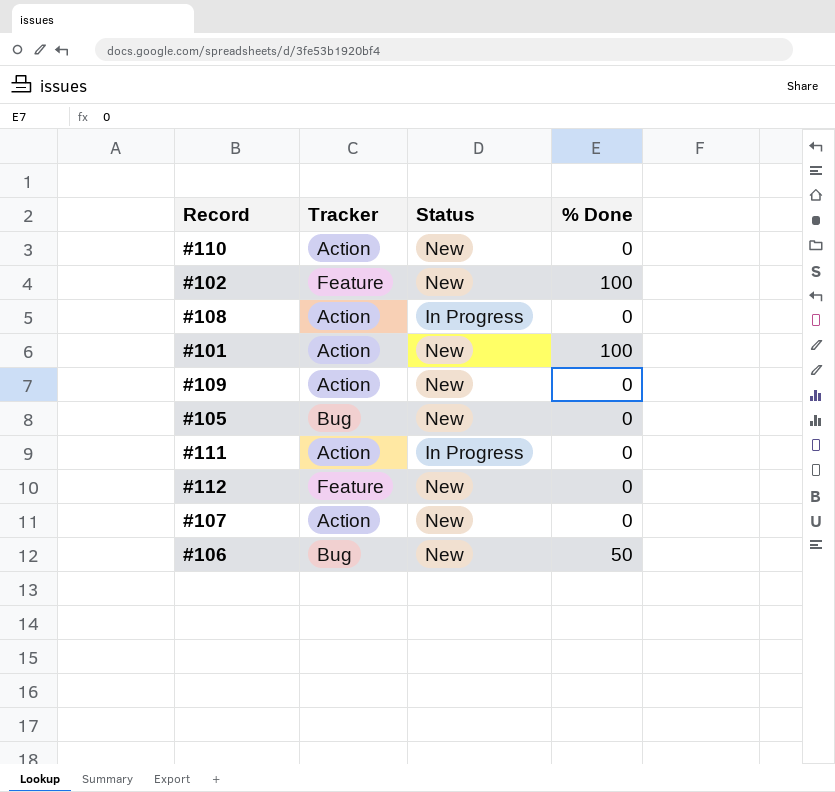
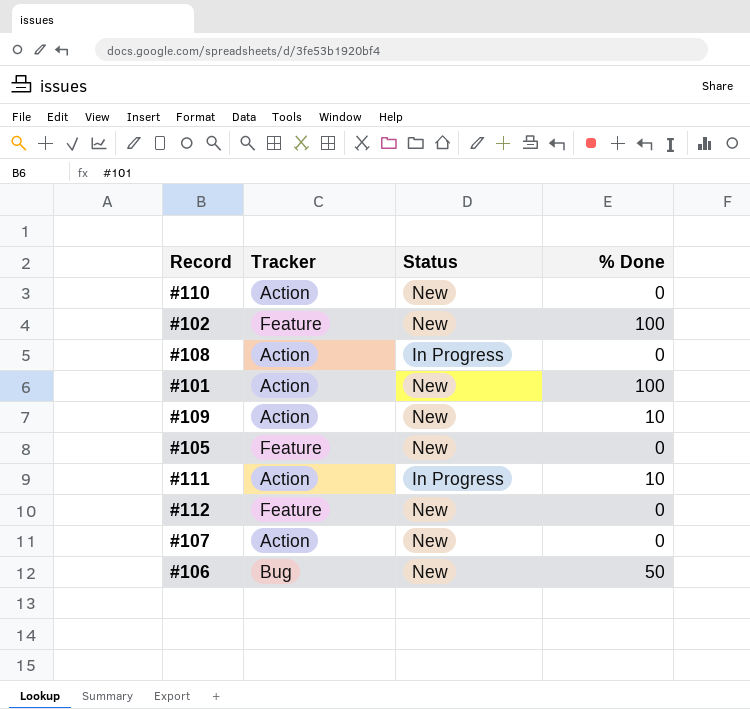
#109 | % Done: 0 -> 10
#105 | Tracker: Bug -> Feature
#111 | % Done: 0 -> 10

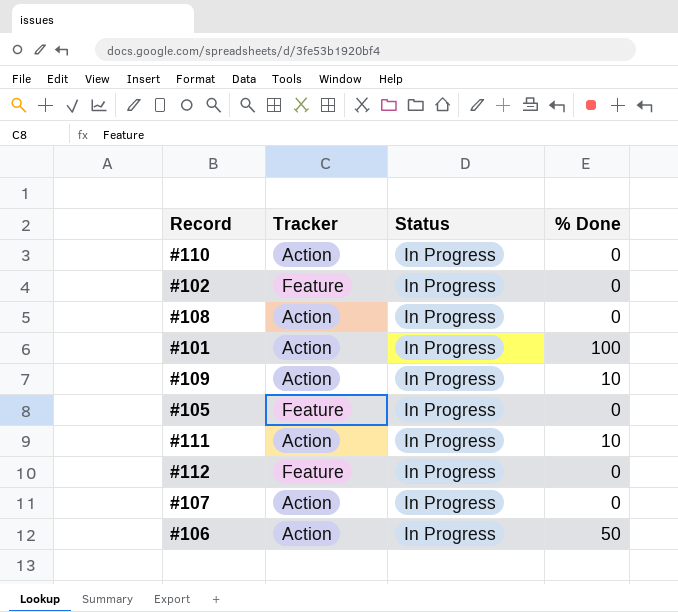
#110 | Status: New -> In Progress
#102 | Status: New -> In Progress
#102 | % Done: 100 -> 0
#101 | Status: New -> In Progress
#109 | Status: New -> In Progress
#105 | Status: New -> In Progress
#112 | Status: New -> In Progress
#107 | Status: New -> In Progress
#106 | Tracker: Bug -> Action
#106 | Status: New -> In Progress

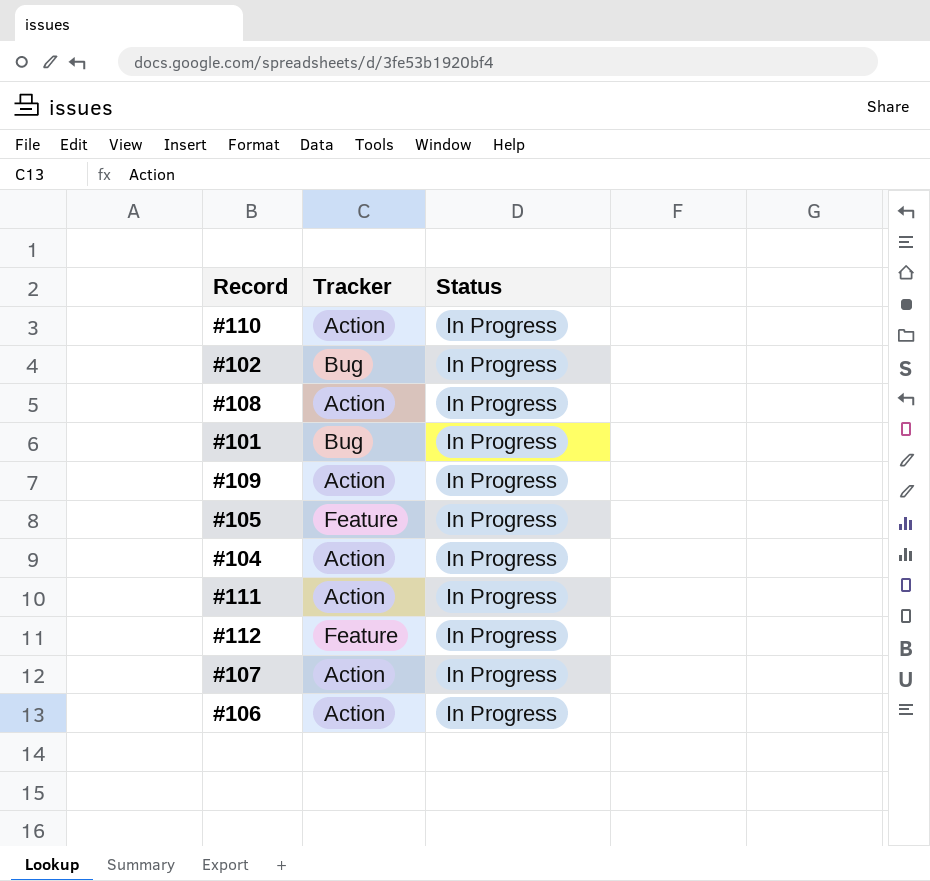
column % Done | position: 4 -> none
#102 | Tracker: Feature -> Bug
#101 | Tracker: Action -> Bug
row #104: none -> Action | In Progress

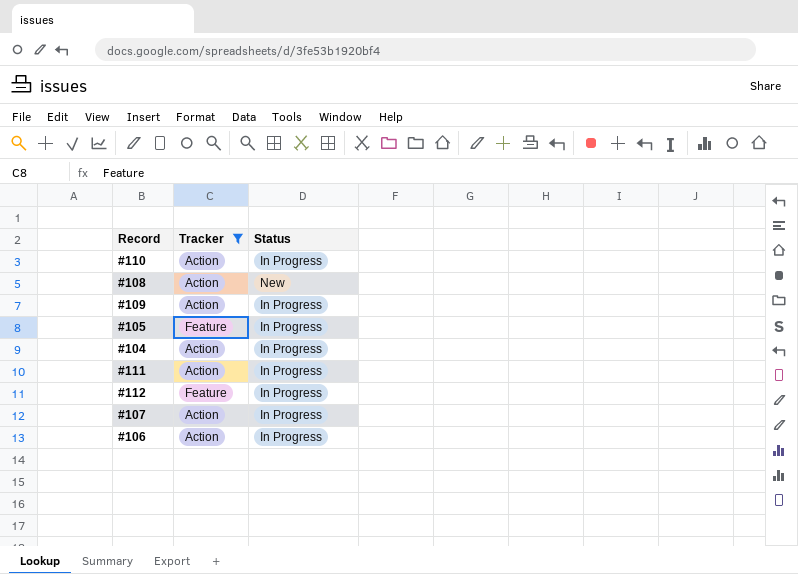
filter: none -> Tracker != Bug
#108 | Status: In Progress -> New

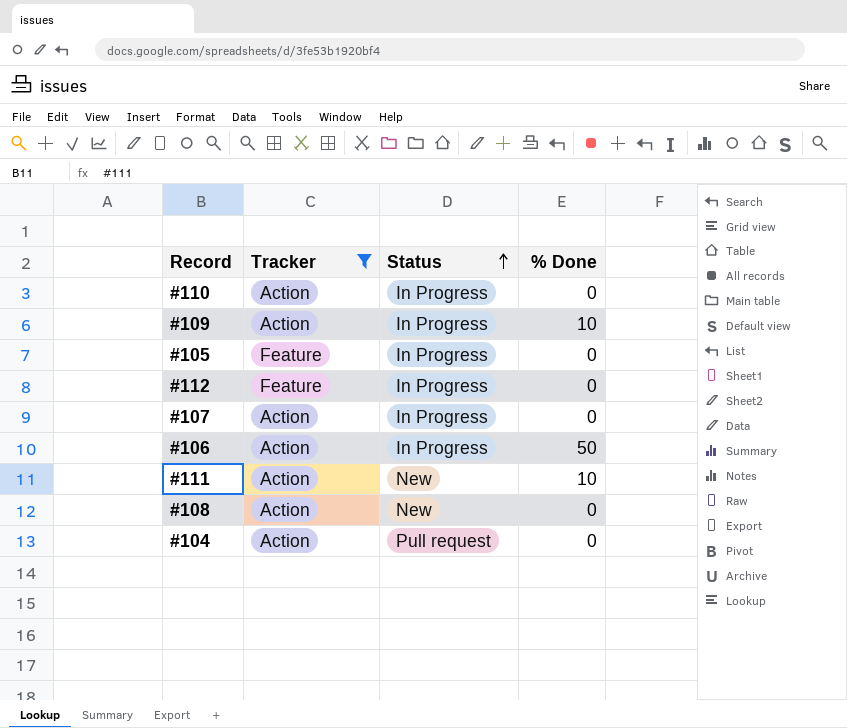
row order: none -> Status ascending
column % Done | position: none -> 4
#111 | Status: In Progress -> New
#104 | Status: In Progress -> Pull request

